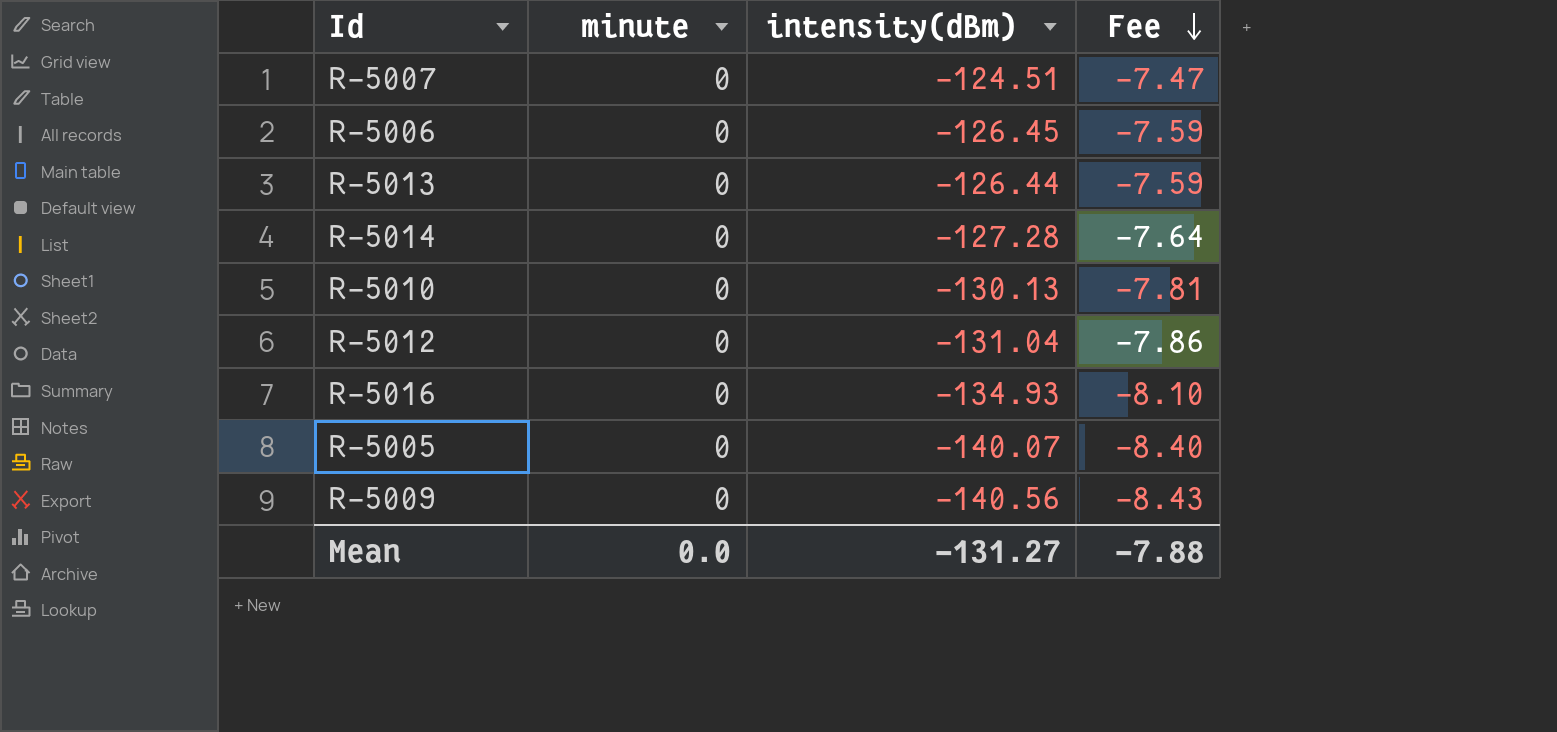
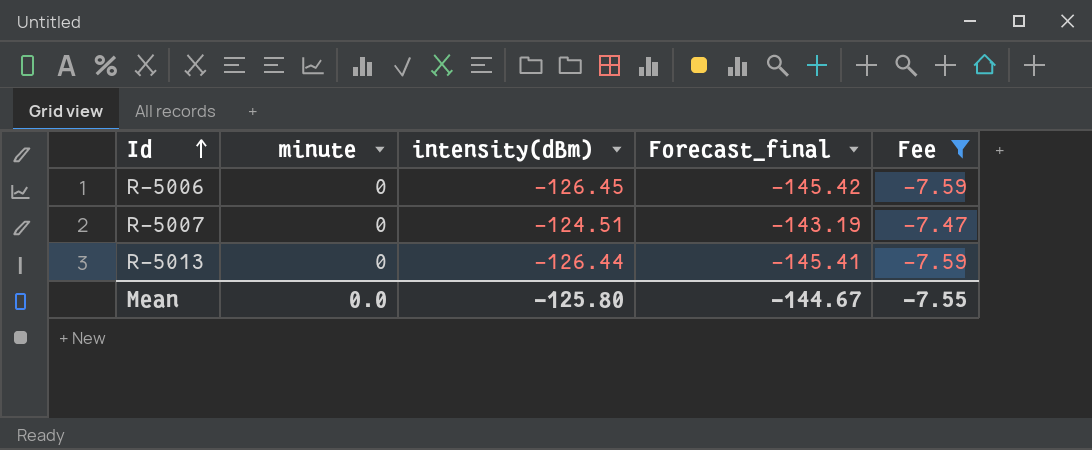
filter: none -> Fee >= -7.59
row order: Fee descending -> Id ascending
column Forecast_final | formula: none -> [intensity(dBm)] * 1.15
Mean | intensity(dBm): -131.27 -> -125.80
Mean | Fee: -7.88 -> -7.55

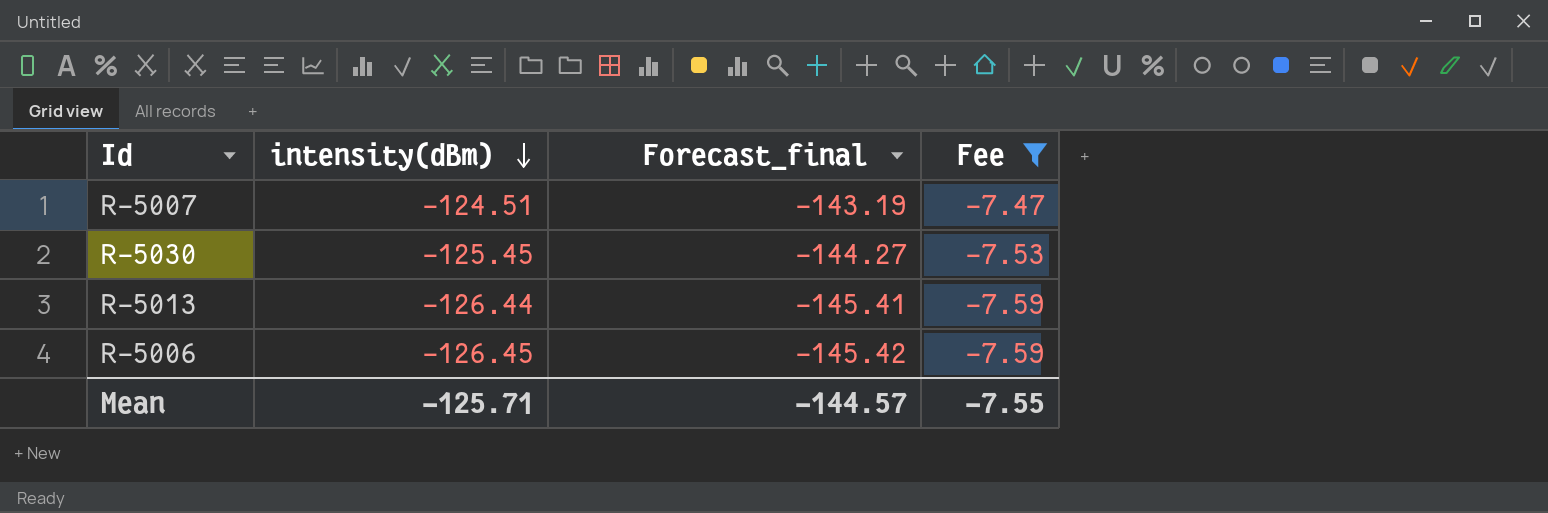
row order: Id ascending -> intensity(dBm) descending
column minute | position: 2 -> none
row R-5030: none -> -125.45 | -144.27 | -7.53
Mean | intensity(dBm): -125.80 -> -125.71
Mean | Forecast_final: -144.67 -> -144.57

